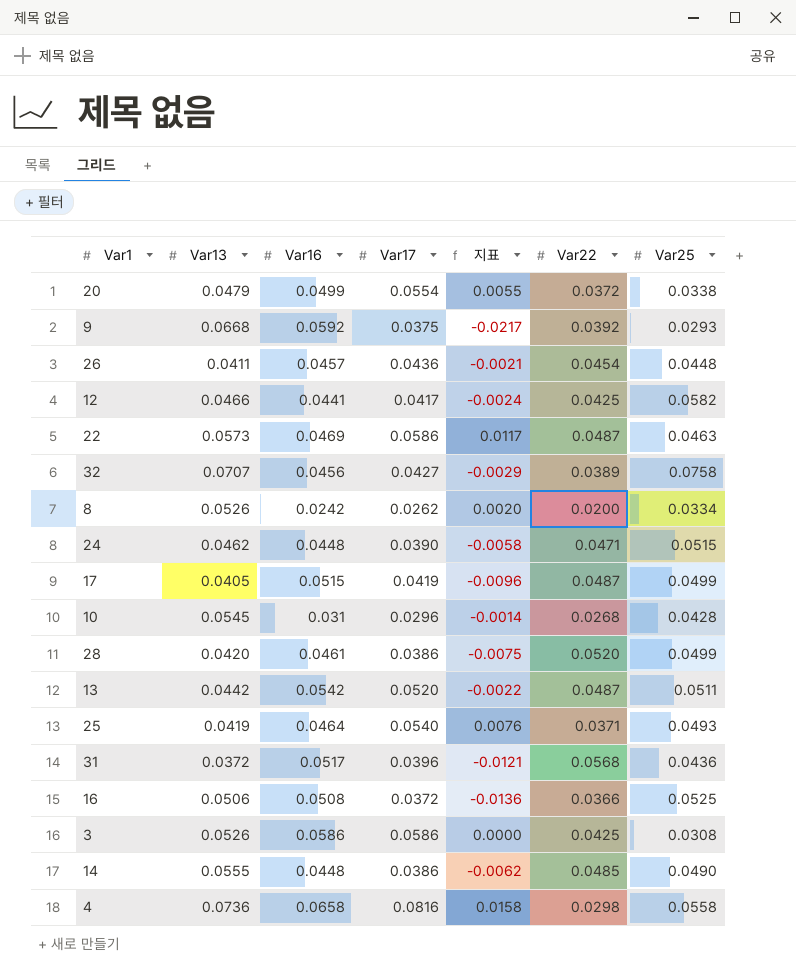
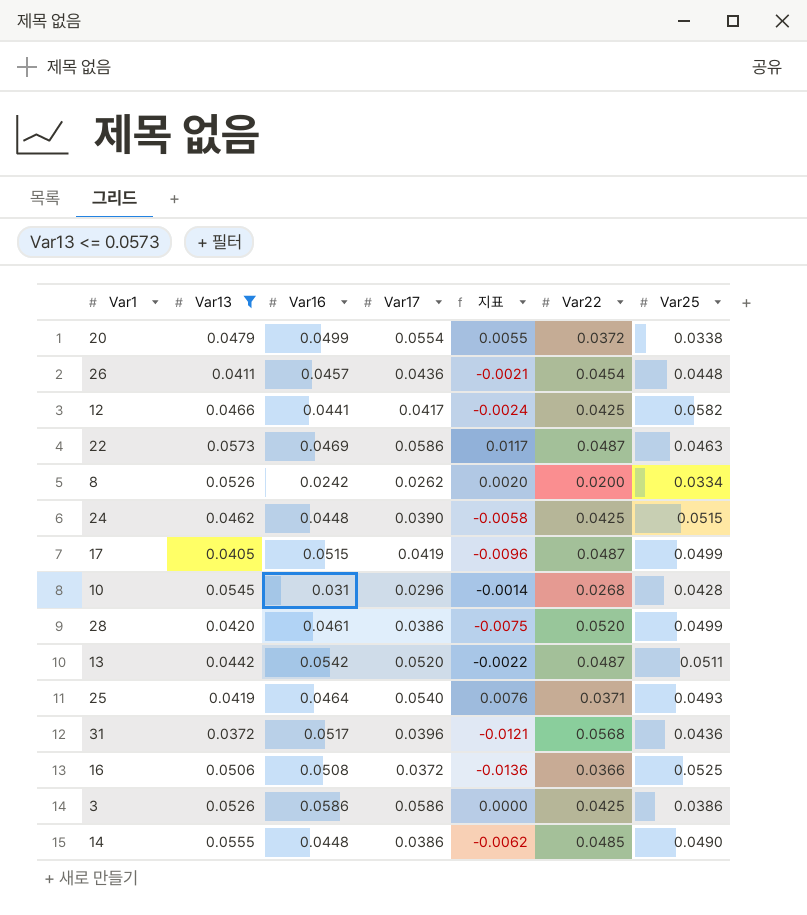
filter: none -> Var13 <= 0.0573
24 | Var22: 0.0471 -> 0.0425
3 | Var25: 0.0308 -> 0.0386

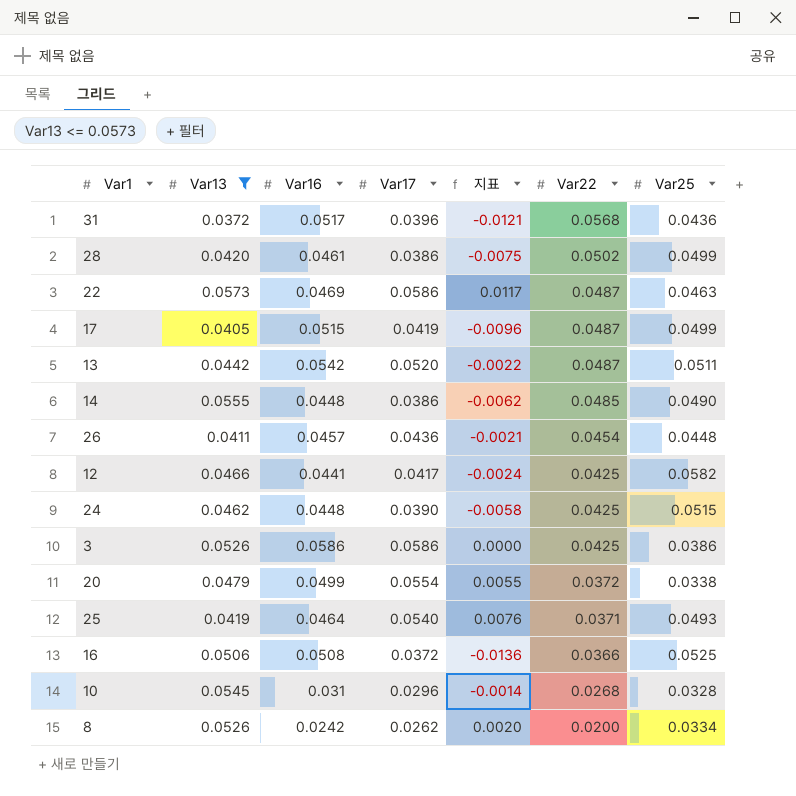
row order: none -> Var22 descending
28 | Var22: 0.0520 -> 0.0502
10 | Var25: 0.0428 -> 0.0328

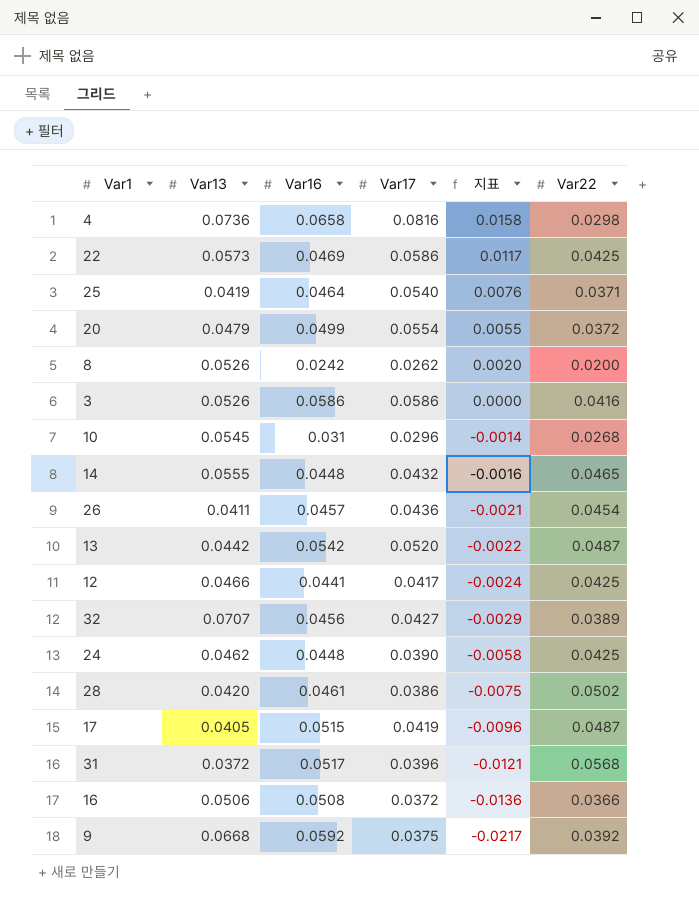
filter: Var13 <= 0.0573 -> none
row order: Var22 descending -> 지표 descending
column Var25 | position: 7 -> none
22 | Var22: 0.0487 -> 0.0425
3 | Var22: 0.0425 -> 0.0416
14 | Var17: 0.0386 -> 0.0432
14 | 지표: -0.0062 -> -0.0016
14 | Var22: 0.0485 -> 0.0465

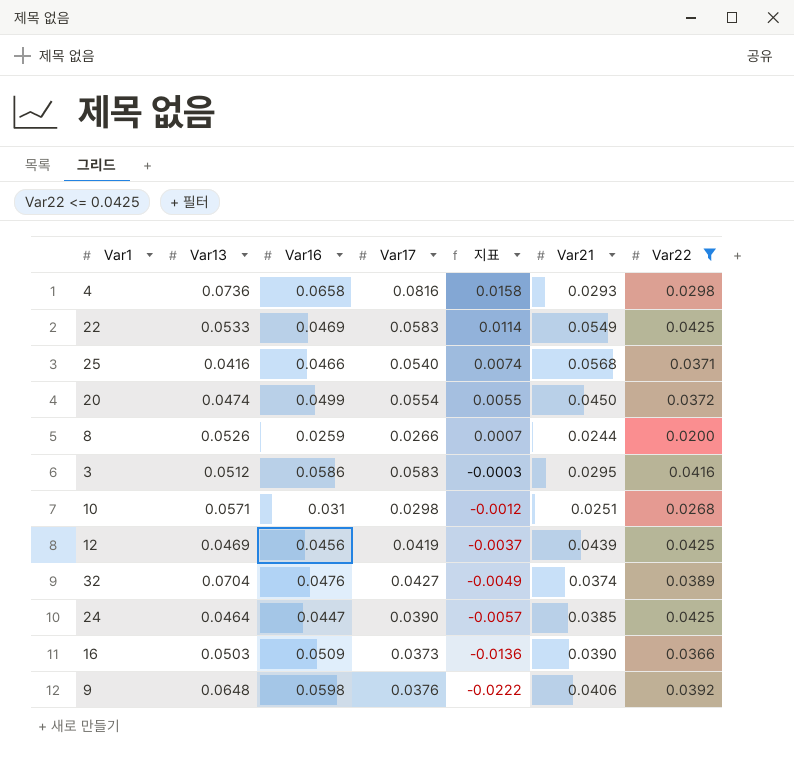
filter: none -> Var22 <= 0.0425
column Var21 | position: none -> 6
22 | Var13: 0.0573 -> 0.0533
22 | Var17: 0.0586 -> 0.0583
22 | 지표: 0.0117 -> 0.0114
25 | Var13: 0.0419 -> 0.0416
25 | Var16: 0.0464 -> 0.0466
25 | 지표: 0.0076 -> 0.0074
20 | Var13: 0.0479 -> 0.0474
8 | Var16: 0.0242 -> 0.0259
8 | Var17: 0.0262 -> 0.0266
8 | 지표: 0.0020 -> 0.0007
3 | Var13: 0.0526 -> 0.0512
3 | Var17: 0.0586 -> 0.0583
3 | 지표: 0.0000 -> -0.0003
10 | Var13: 0.0545 -> 0.0571
10 | Var17: 0.0296 -> 0.0298
10 | 지표: -0.0014 -> -0.0012
12 | Var13: 0.0466 -> 0.0469
12 | Var16: 0.0441 -> 0.0456
12 | Var17: 0.0417 -> 0.0419
12 | 지표: -0.0024 -> -0.0037
32 | Var13: 0.0707 -> 0.0704
32 | Var16: 0.0456 -> 0.0476
32 | 지표: -0.0029 -> -0.0049
24 | Var13: 0.0462 -> 0.0464
24 | Var16: 0.0448 -> 0.0447
24 | 지표: -0.0058 -> -0.0057
16 | Var13: 0.0506 -> 0.0503
16 | Var16: 0.0508 -> 0.0509
16 | Var17: 0.0372 -> 0.0373
9 | Var13: 0.0668 -> 0.0648
9 | Var16: 0.0592 -> 0.0598
9 | Var17: 0.0375 -> 0.0376
9 | 지표: -0.0217 -> -0.0222

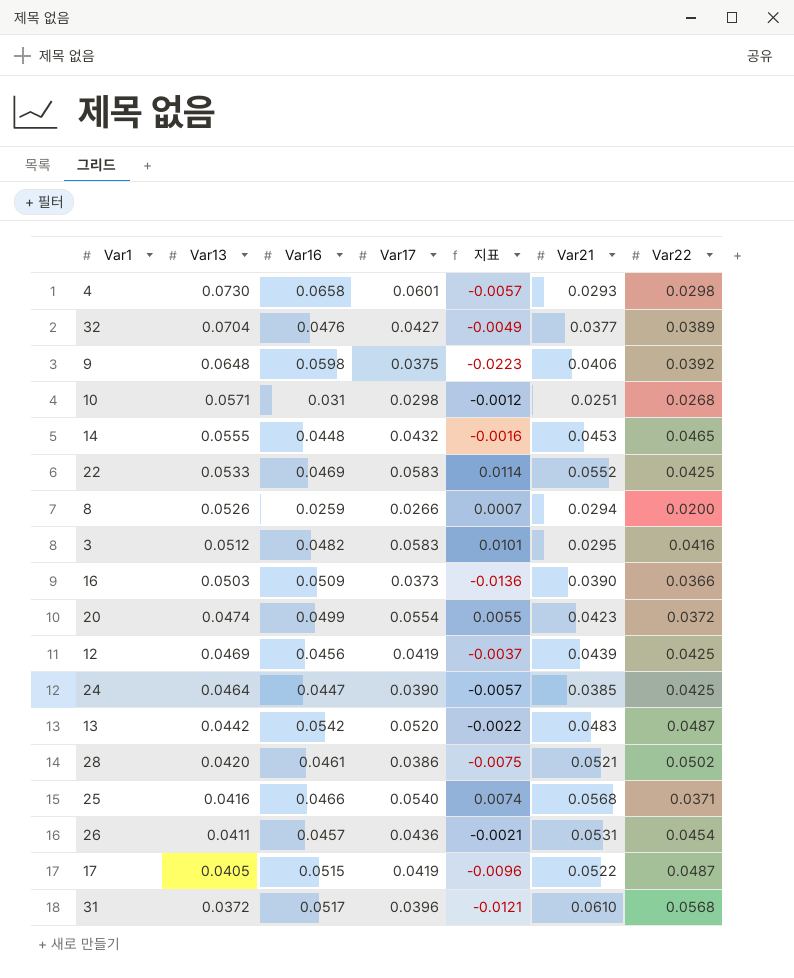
filter: Var22 <= 0.0425 -> none
row order: 지표 descending -> Var13 descending
4 | Var13: 0.0736 -> 0.0730
4 | Var17: 0.0816 -> 0.0601
4 | 지표: 0.0158 -> -0.0057
32 | Var21: 0.0374 -> 0.0377
9 | Var17: 0.0376 -> 0.0375
9 | 지표: -0.0222 -> -0.0223
22 | Var21: 0.0549 -> 0.0552
8 | Var21: 0.0244 -> 0.0294
3 | Var16: 0.0586 -> 0.0482
3 | 지표: -0.0003 -> 0.0101
20 | Var21: 0.0450 -> 0.0423

